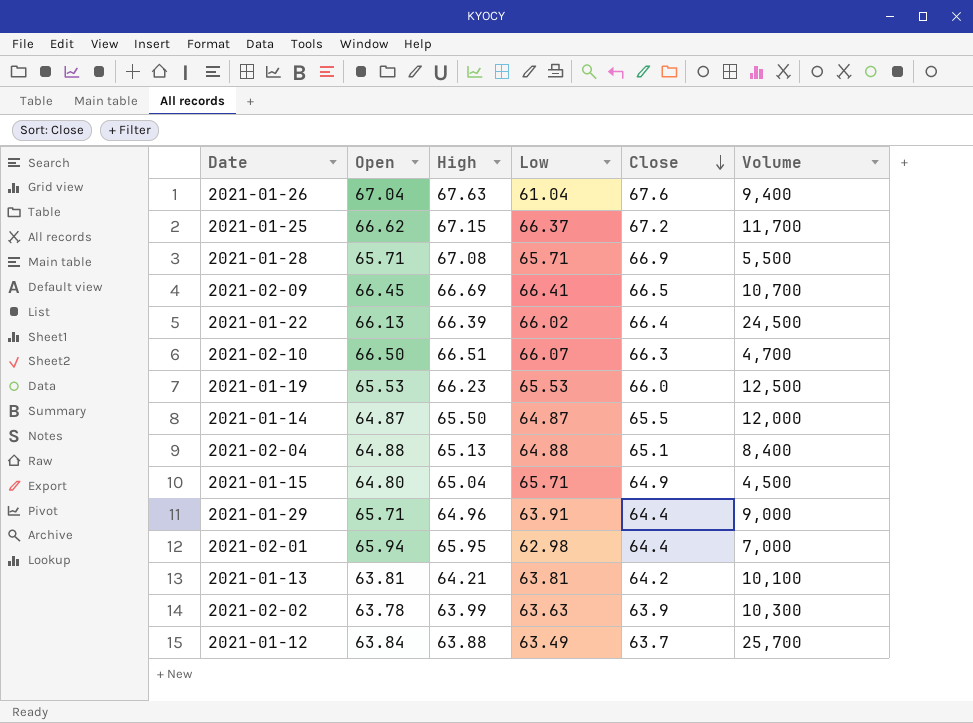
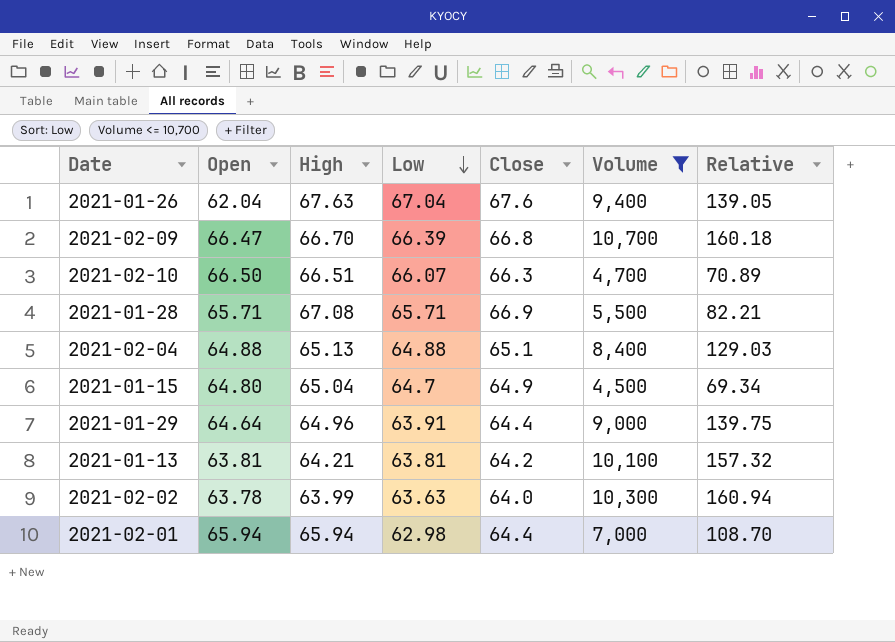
filter: none -> Volume <= 10,700
row order: Close descending -> Low descending
column Relative | formula: none -> [Volume] / [Close]
2021-01-26 | Open: 67.04 -> 62.04
2021-01-26 | Low: 61.04 -> 67.04
2021-02-09 | Open: 66.45 -> 66.47
2021-02-09 | High: 66.69 -> 66.70
2021-02-09 | Low: 66.41 -> 66.39
2021-02-09 | Close: 66.5 -> 66.8
2021-01-15 | Low: 65.71 -> 64.7
2021-01-29 | Open: 65.71 -> 64.64
2021-02-02 | Close: 63.9 -> 64.0
2021-02-01 | High: 65.95 -> 65.94

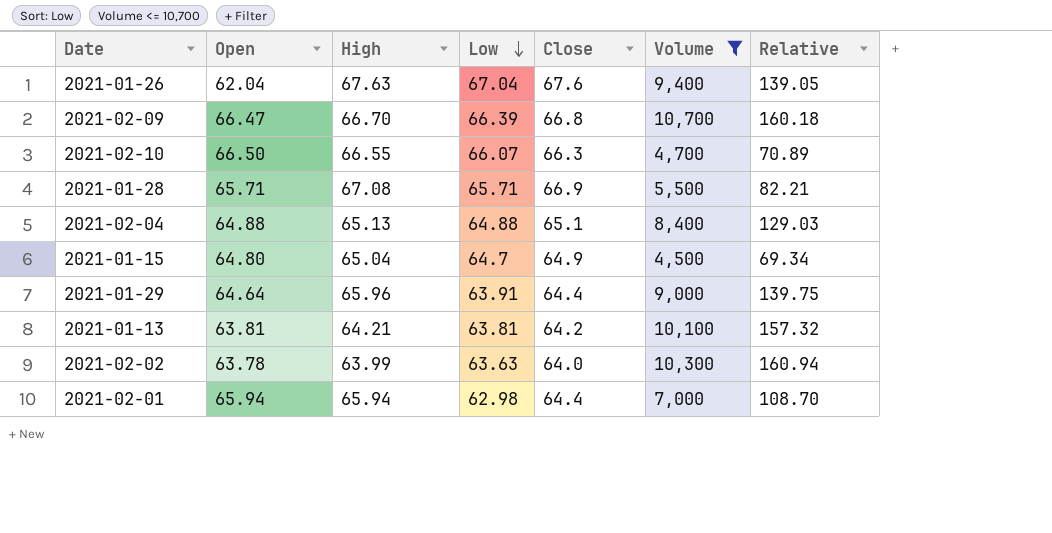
2021-02-10 | High: 66.51 -> 66.55
2021-01-29 | High: 64.96 -> 65.96

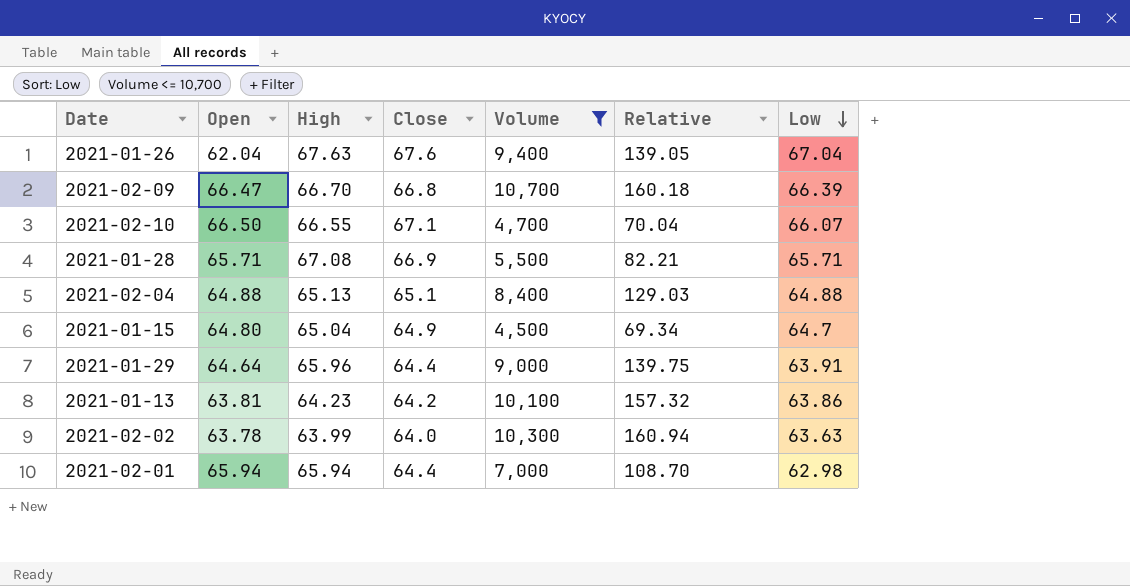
column Low | position: 4 -> 7
2021-02-10 | Close: 66.3 -> 67.1
2021-02-10 | Relative: 70.89 -> 70.04
2021-01-13 | High: 64.21 -> 64.23
2021-01-13 | Low: 63.81 -> 63.86

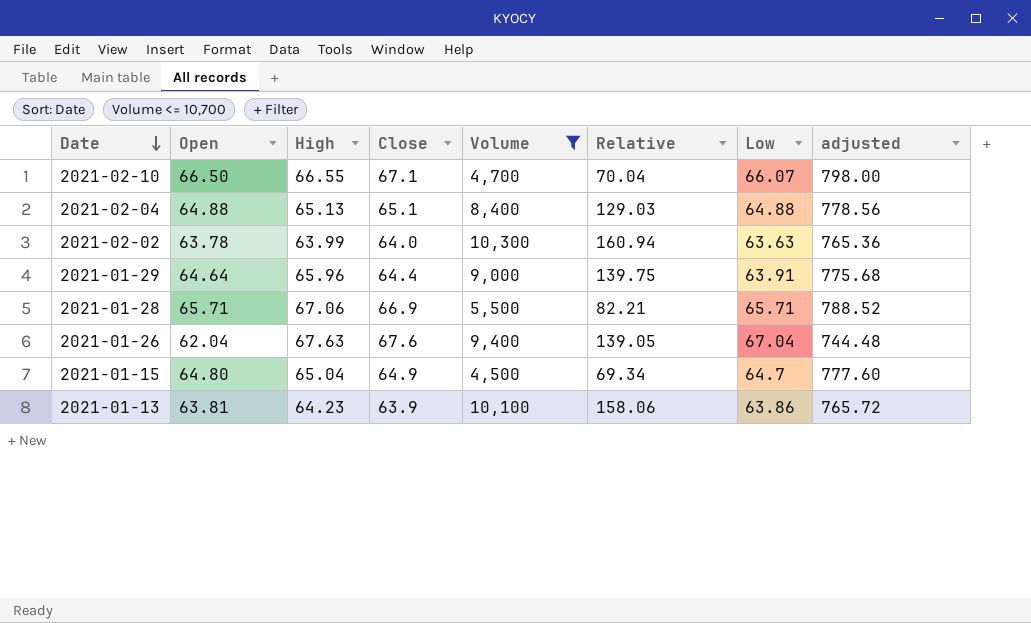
row order: Low descending -> Date descending
column adjusted | formula: none -> [Open] * 12
row 2021-02-09: 66.47 | 66.70 | 66.8 | 10,700 | 160.18 | 66.39 -> none
row 2021-02-01: 65.94 | 65.94 | 64.4 | 7,000 | 108.70 | 62.98 -> none
2021-01-28 | High: 67.08 -> 67.06
2021-01-13 | Close: 64.2 -> 63.9
2021-01-13 | Relative: 157.32 -> 158.06

